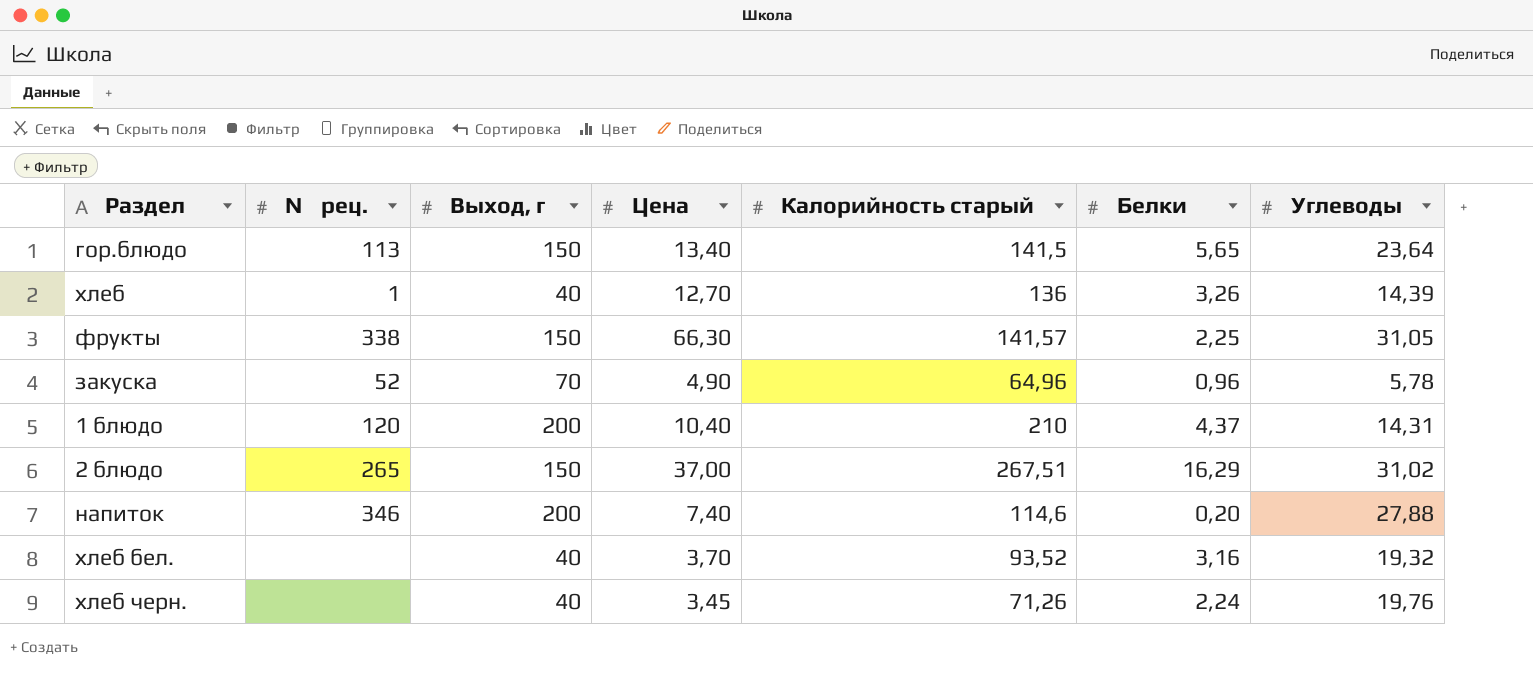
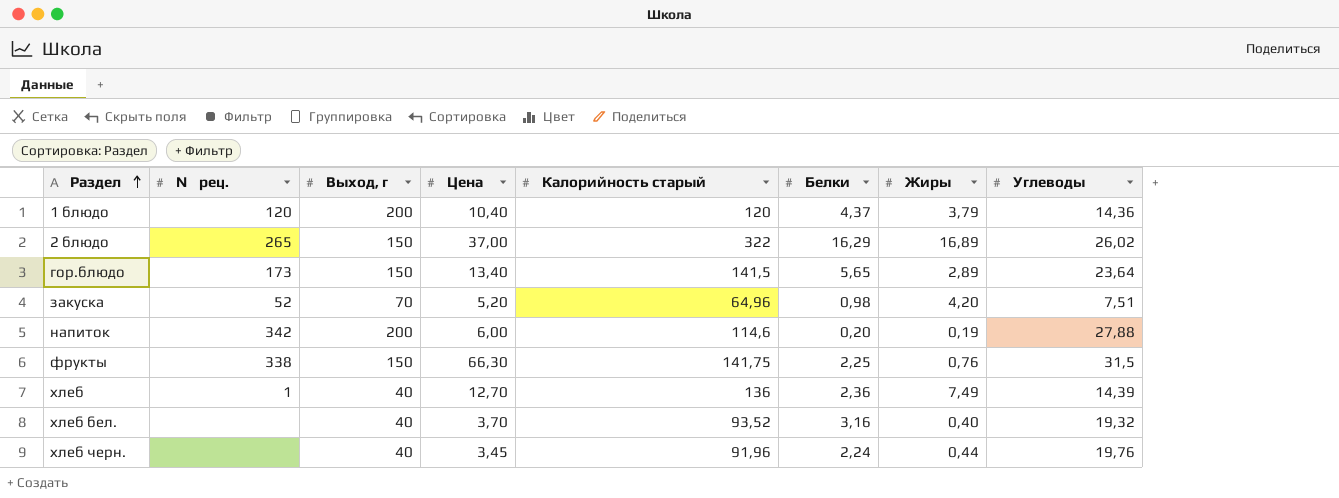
row order: none -> Раздел ascending
column Жиры | position: none -> 7
1 блюдо | Калорийность старый: 210 -> 120
1 блюдо | Углеводы: 14,31 -> 14,36
2 блюдо | Калорийность старый: 267,51 -> 322
2 блюдо | Углеводы: 31,02 -> 26,02
гор.блюдо | № рец.: 113 -> 173
закуска | Цена: 4,90 -> 5,20
закуска | Белки: 0,96 -> 0,98
закуска | Углеводы: 5,78 -> 7,51
напиток | № рец.: 346 -> 342
напиток | Цена: 7,40 -> 6,00
фрукты | Калорийность старый: 141,57 -> 141,75
фрукты | Углеводы: 31,05 -> 31,5
хлеб | Белки: 3,26 -> 2,36
хлеб черн. | Калорийность старый: 71,26 -> 91,96

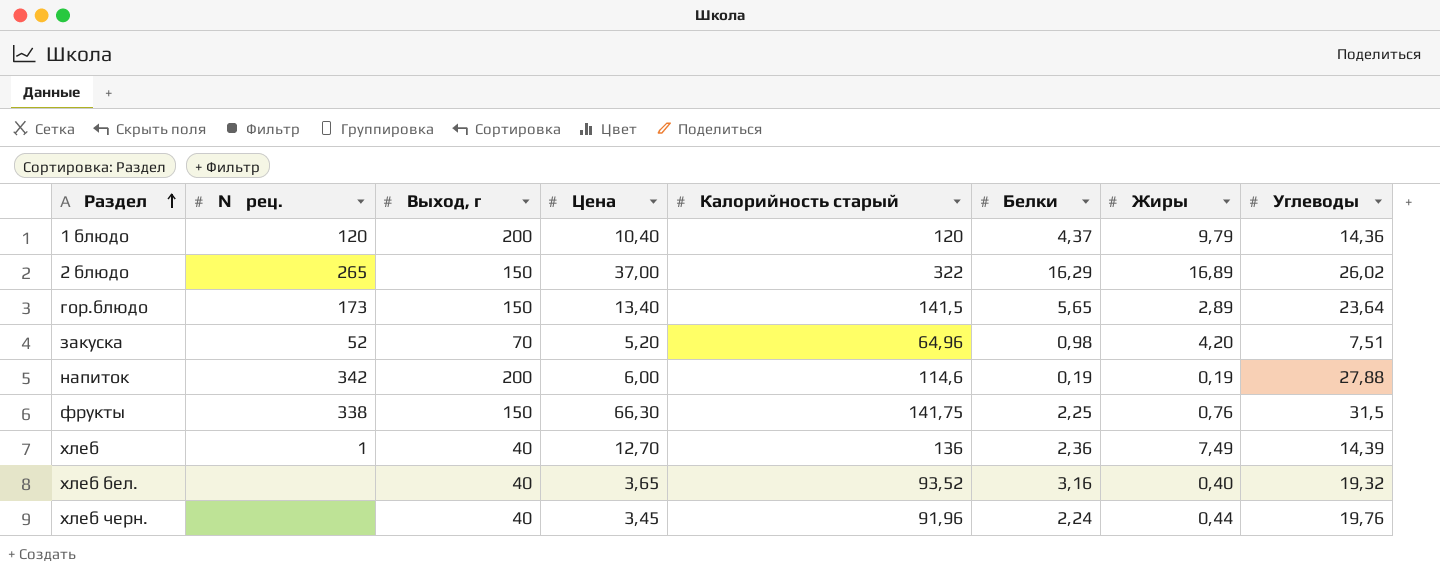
1 блюдо | Жиры: 3,79 -> 9,79
напиток | Белки: 0,20 -> 0,19
хлеб бел. | Цена: 3,70 -> 3,65

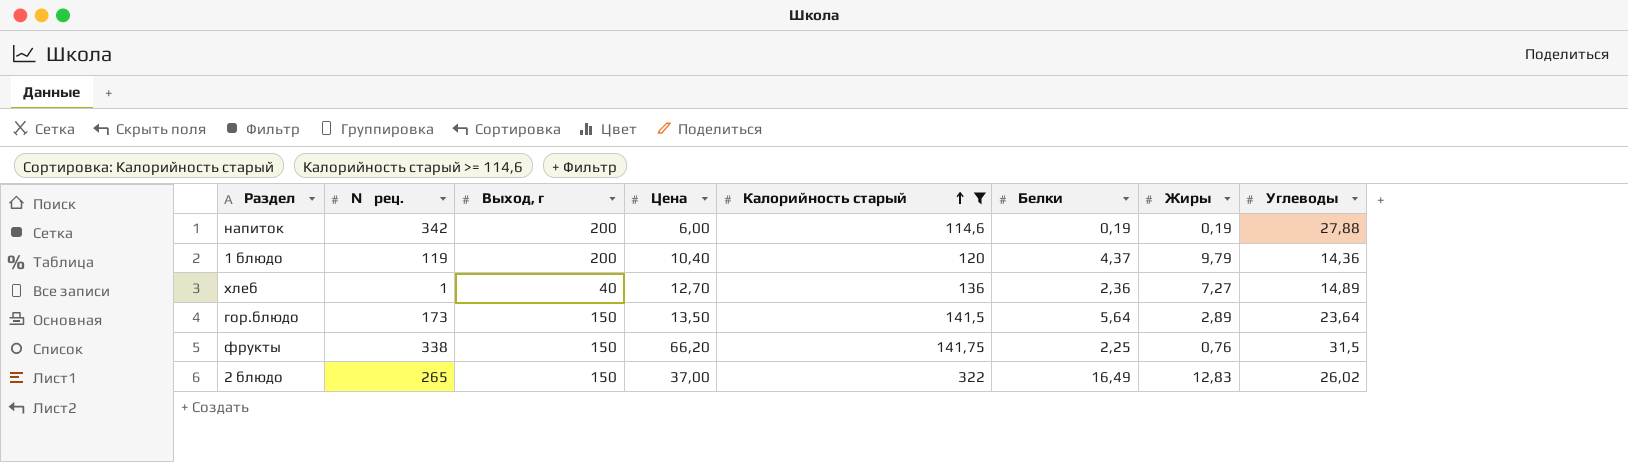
filter: none -> Калорийность старый >= 114,6
row order: Раздел ascending -> Калорийность старый ascending
1 блюдо | № рец.: 120 -> 119
хлеб | Жиры: 7,49 -> 7,27
хлеб | Углеводы: 14,39 -> 14,89
гор.блюдо | Цена: 13,40 -> 13,50
гор.блюдо | Белки: 5,65 -> 5,64
фрукты | Цена: 66,30 -> 66,20
2 блюдо | Белки: 16,29 -> 16,49
2 блюдо | Жиры: 16,89 -> 12,83

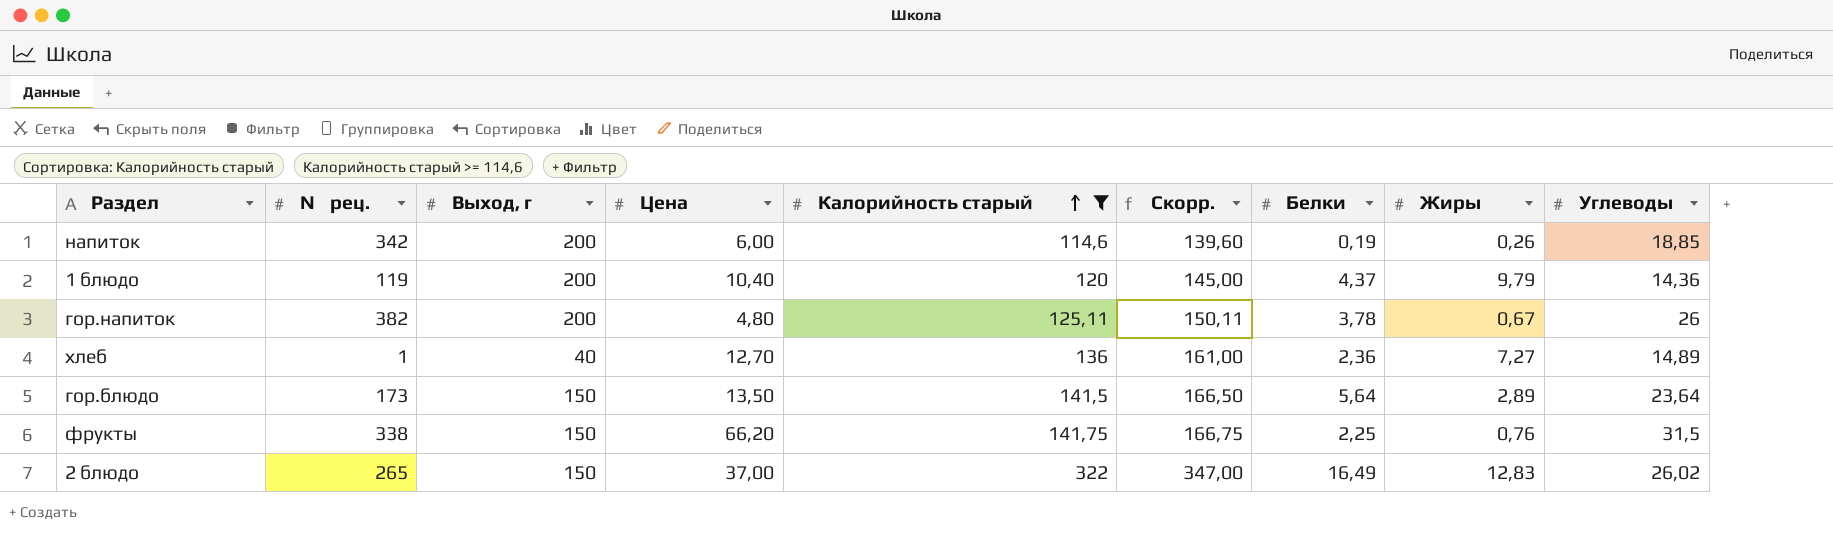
column Скорр. | formula: none -> [Калорийность старый] + 25
напиток | Жиры: 0,19 -> 0,26
напиток | Углеводы: 27,88 -> 18,85
row гор.напиток: none -> 382 | 200 | 4,80 | 125,11 | 150,11 | 3,78 | 0,67 | 26

